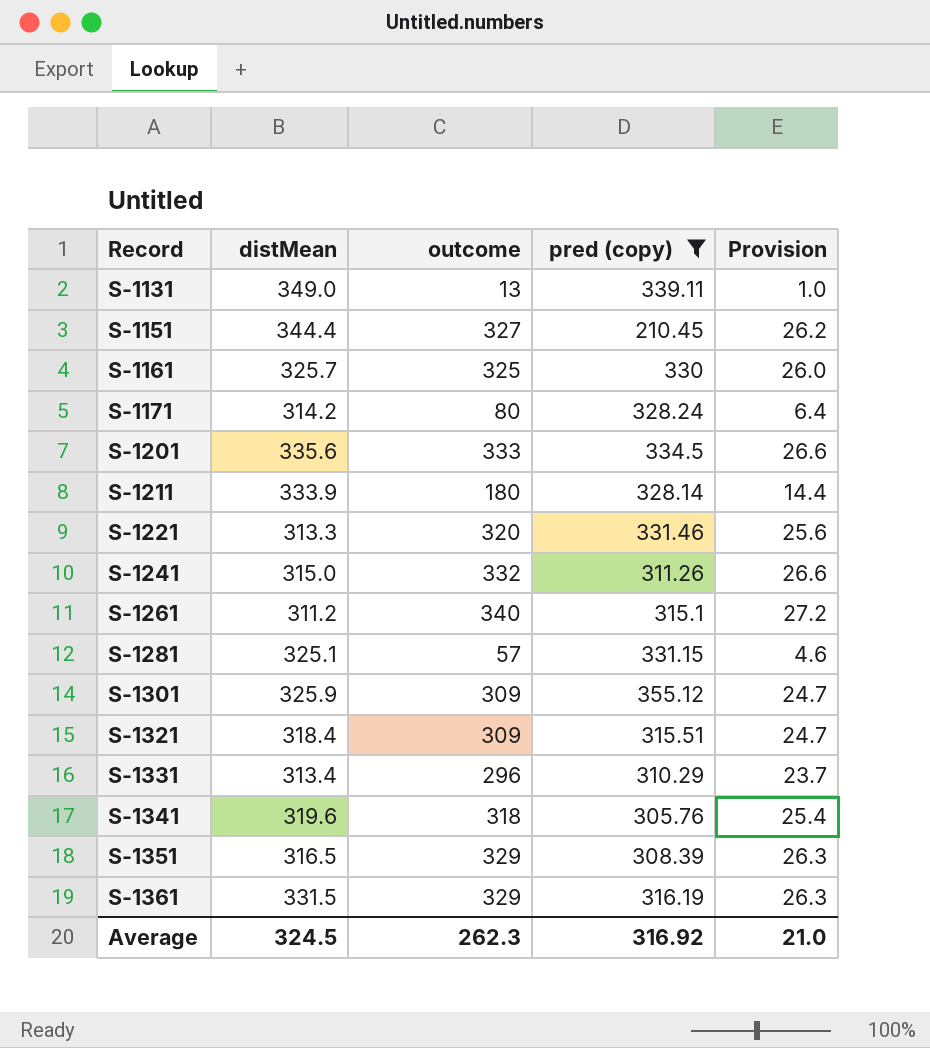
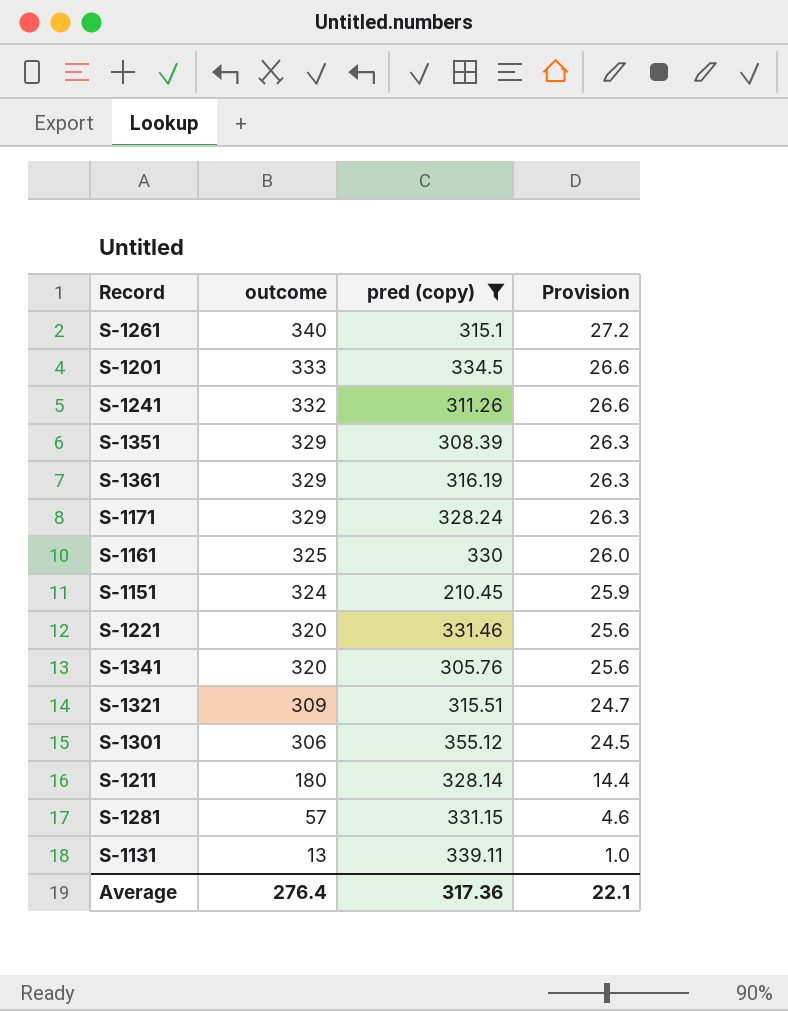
row order: Record ascending -> outcome descending
column distMean | position: 2 -> none
row S-1331: 313.4 | 296 | 310.29 | 23.7 -> none
S-1171 | outcome: 80 -> 329
S-1171 | Provision: 6.4 -> 26.3
S-1151 | outcome: 327 -> 324
S-1151 | Provision: 26.2 -> 25.9
S-1341 | outcome: 318 -> 320
S-1341 | Provision: 25.4 -> 25.6
S-1301 | outcome: 309 -> 306
S-1301 | Provision: 24.7 -> 24.5
Average | outcome: 262.3 -> 276.4
Average | pred (copy): 316.92 -> 317.36
Average | Provision: 21.0 -> 22.1

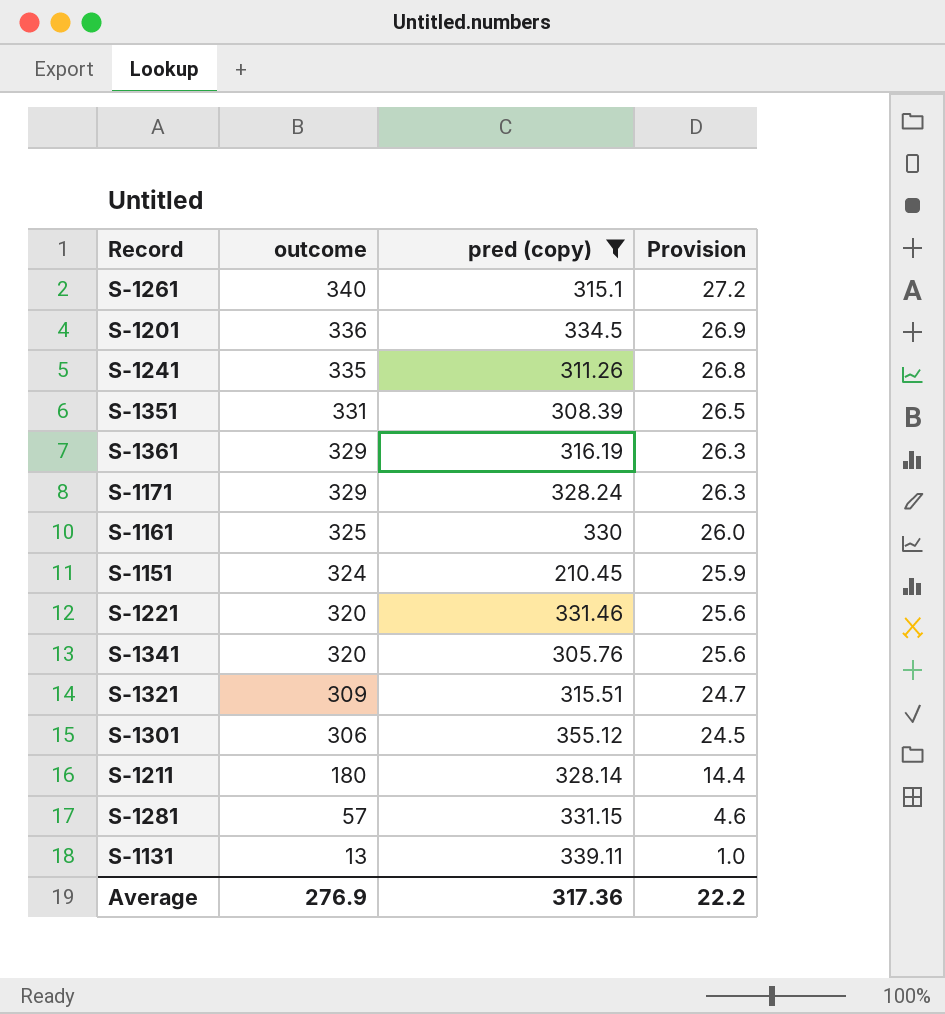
S-1201 | outcome: 333 -> 336
S-1201 | Provision: 26.6 -> 26.9
S-1241 | outcome: 332 -> 335
S-1241 | Provision: 26.6 -> 26.8
S-1351 | outcome: 329 -> 331
S-1351 | Provision: 26.3 -> 26.5
Average | outcome: 276.4 -> 276.9
Average | Provision: 22.1 -> 22.2

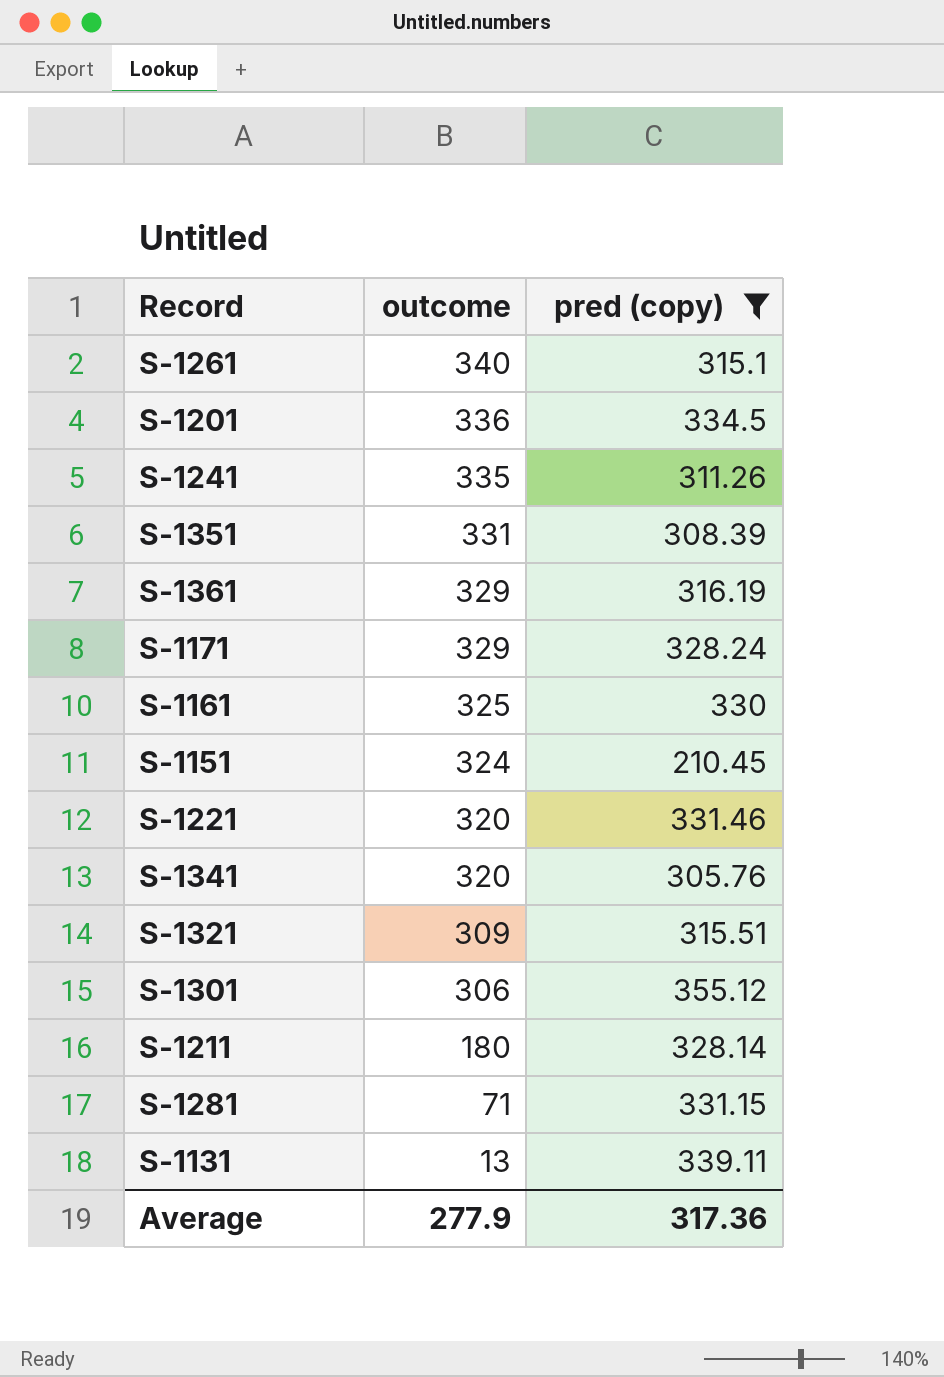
column Provision | formula: [outcome] * 0.08 -> none
S-1281 | outcome: 57 -> 71
Average | outcome: 276.9 -> 277.9

